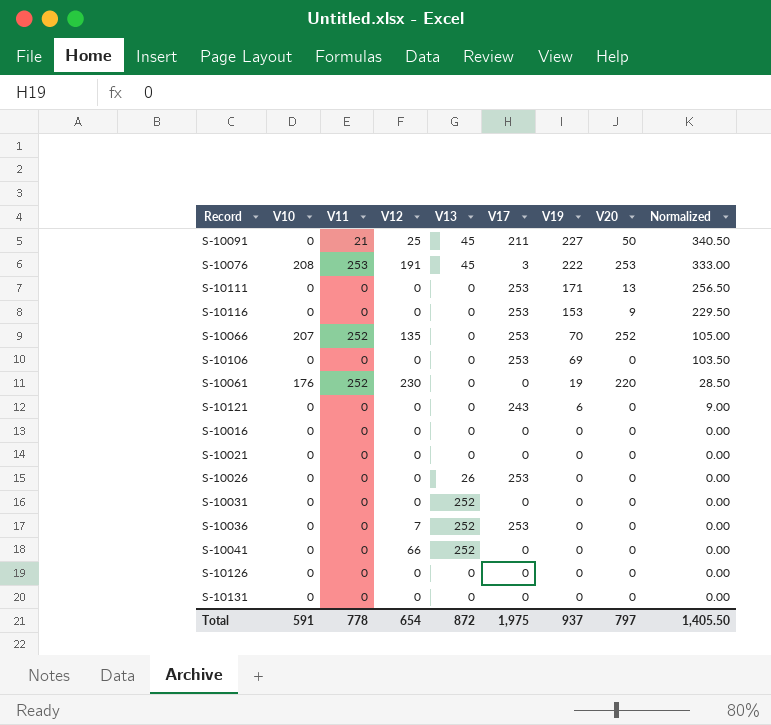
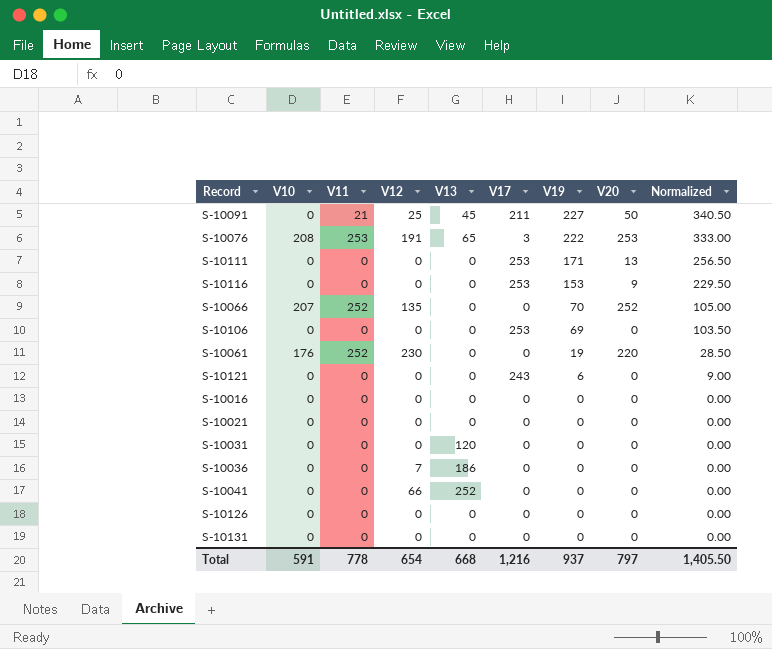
row S-10026: 0 | 0 | 0 | 26 | 253 | 0 | 0 | 0.00 -> none
S-10076 | V13: 45 -> 65
S-10066 | V17: 253 -> 0
S-10031 | V13: 252 -> 120
S-10036 | V13: 252 -> 186
S-10036 | V17: 253 -> 0
Total | V13: 872 -> 668
Total | V17: 1,975 -> 1,216

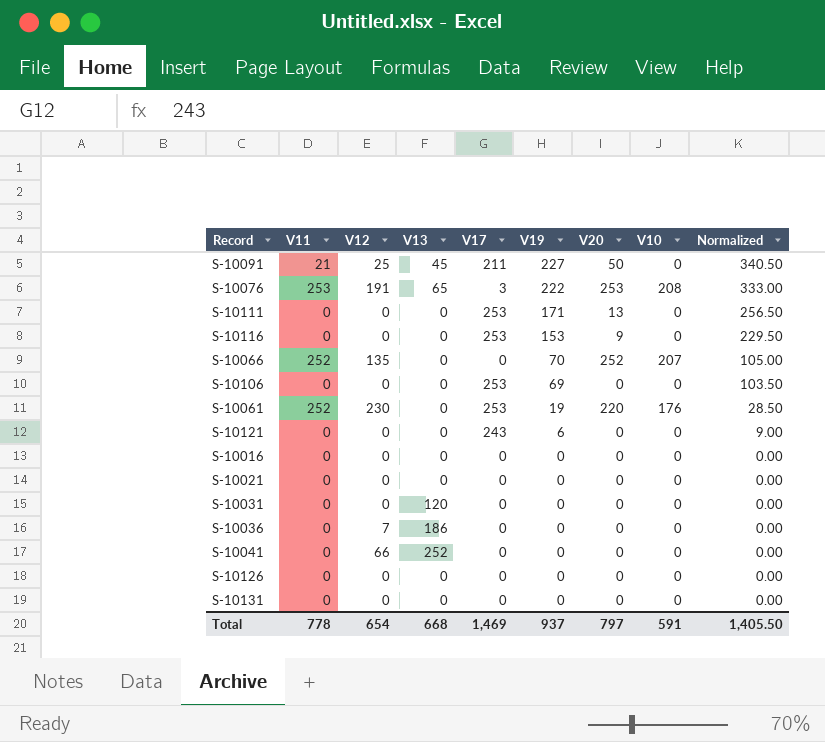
column V10 | position: 2 -> 8
S-10061 | V17: 0 -> 253
Total | V17: 1,216 -> 1,469

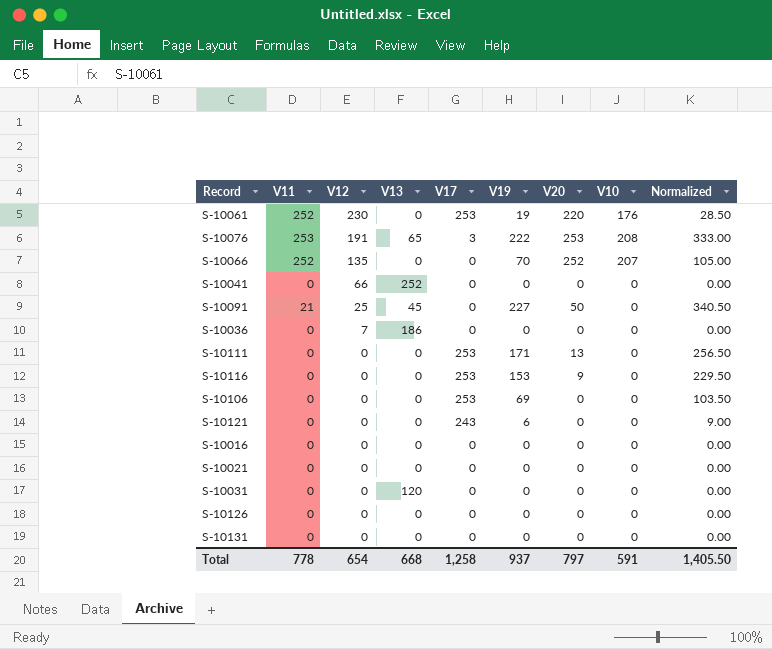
row order: V19 descending -> V12 descending
S-10091 | V17: 211 -> 0
Total | V17: 1,469 -> 1,258

